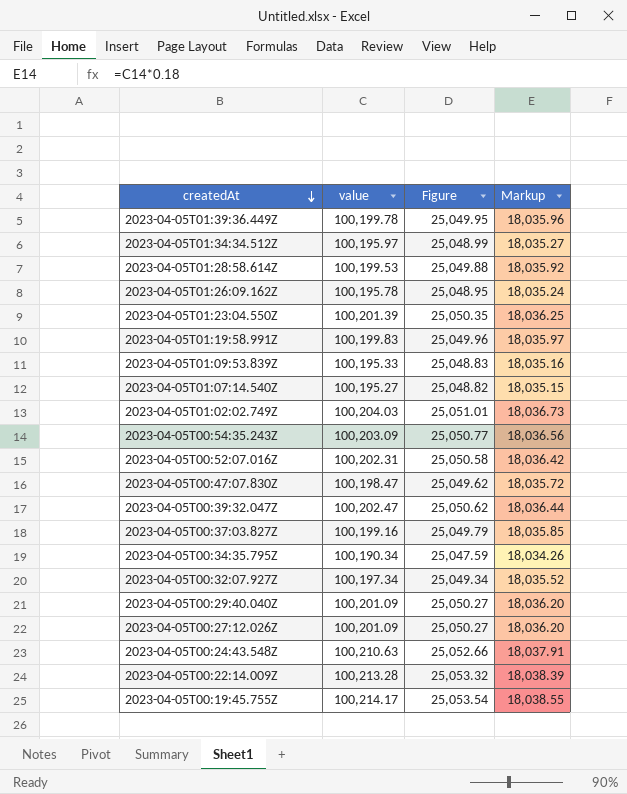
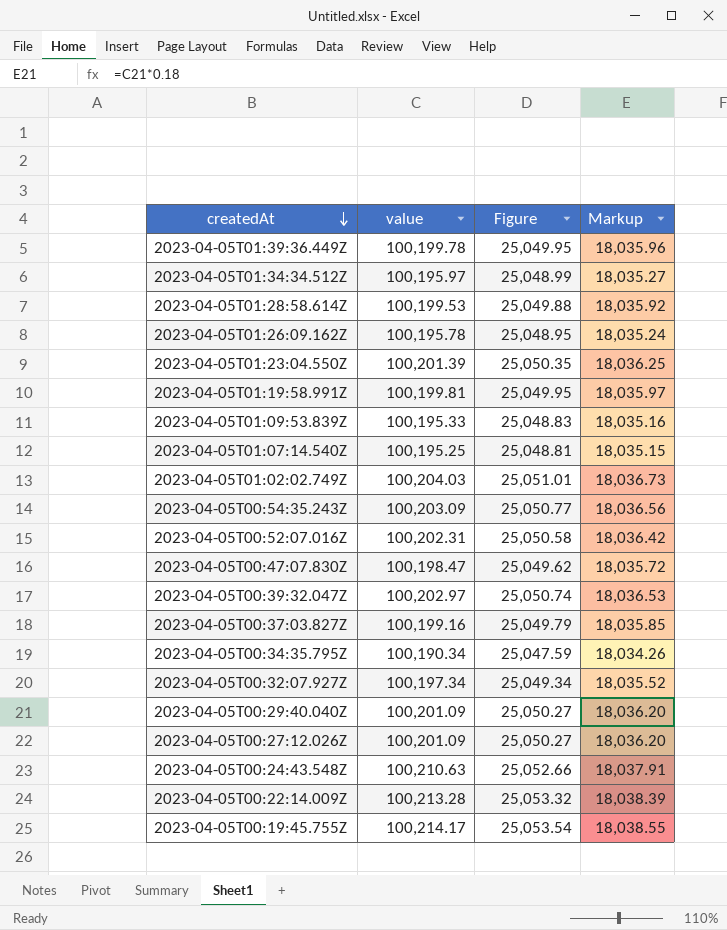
2023-04-05T01:19:58.991Z | value: 100,199.83 -> 100,199.81
2023-04-05T01:19:58.991Z | Figure: 25,049.96 -> 25,049.95
2023-04-05T01:07:14.540Z | value: 100,195.27 -> 100,195.25
2023-04-05T01:07:14.540Z | Figure: 25,048.82 -> 25,048.81
2023-04-05T00:39:32.047Z | value: 100,202.47 -> 100,202.97
2023-04-05T00:39:32.047Z | Figure: 25,050.62 -> 25,050.74
2023-04-05T00:39:32.047Z | Markup: 18,036.44 -> 18,036.53

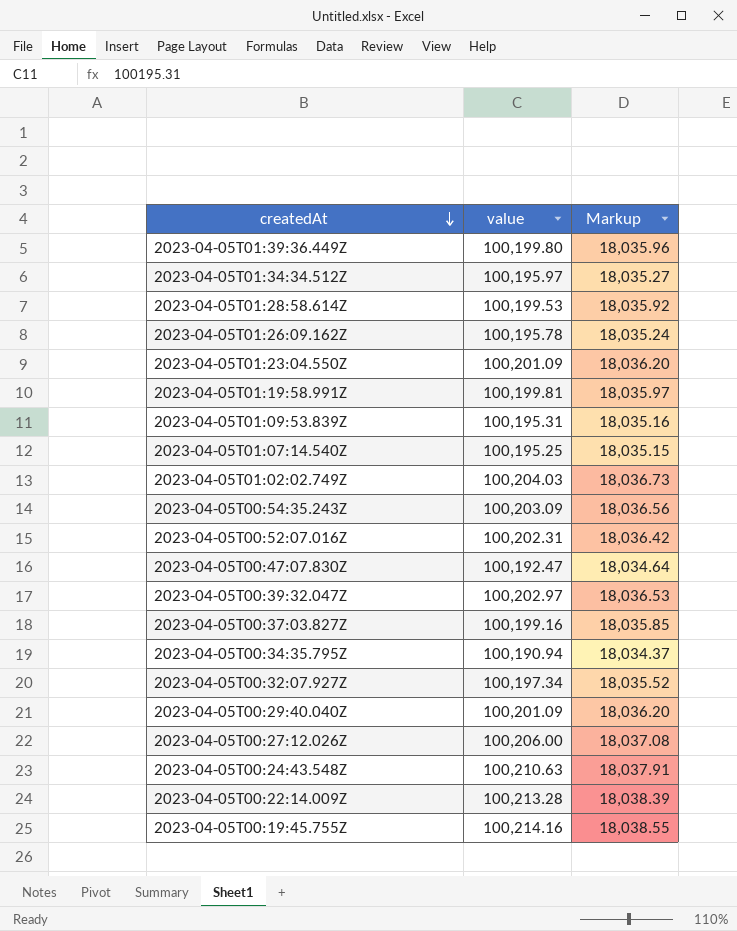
column Figure | formula: [value] * 0.25 -> none
2023-04-05T01:39:36.449Z | value: 100,199.78 -> 100,199.80
2023-04-05T01:23:04.550Z | value: 100,201.39 -> 100,201.09
2023-04-05T01:23:04.550Z | Markup: 18,036.25 -> 18,036.20
2023-04-05T01:09:53.839Z | value: 100,195.33 -> 100,195.31
2023-04-05T00:47:07.830Z | value: 100,198.47 -> 100,192.47
2023-04-05T00:47:07.830Z | Markup: 18,035.72 -> 18,034.64
2023-04-05T00:34:35.795Z | value: 100,190.34 -> 100,190.94
2023-04-05T00:34:35.795Z | Markup: 18,034.26 -> 18,034.37
2023-04-05T00:27:12.026Z | value: 100,201.09 -> 100,206.00
2023-04-05T00:27:12.026Z | Markup: 18,036.20 -> 18,037.08
2023-04-05T00:19:45.755Z | value: 100,214.17 -> 100,214.16

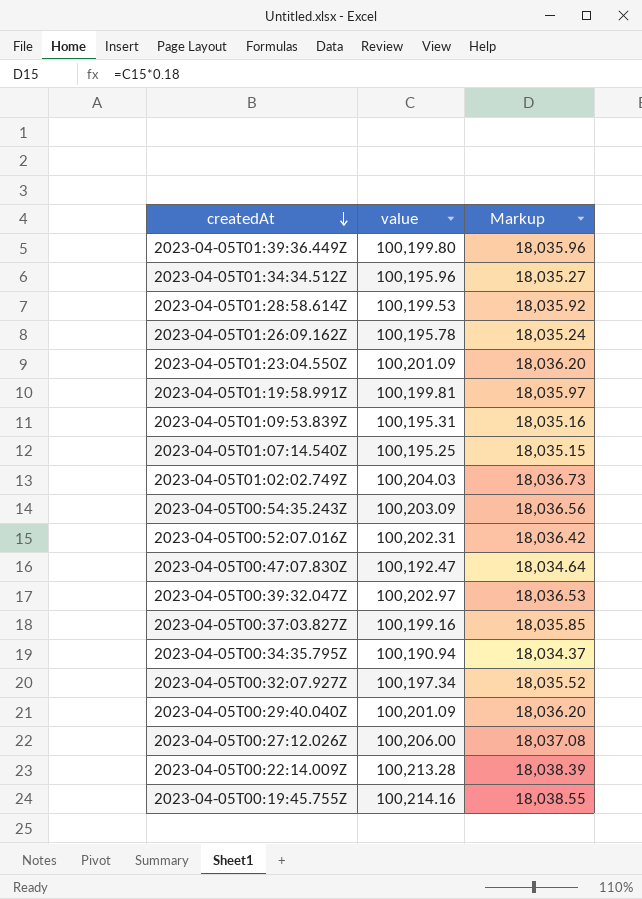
row 2023-04-05T00:24:43.548Z: 100,210.63 | 18,037.91 -> none
2023-04-05T01:34:34.512Z | value: 100,195.97 -> 100,195.96

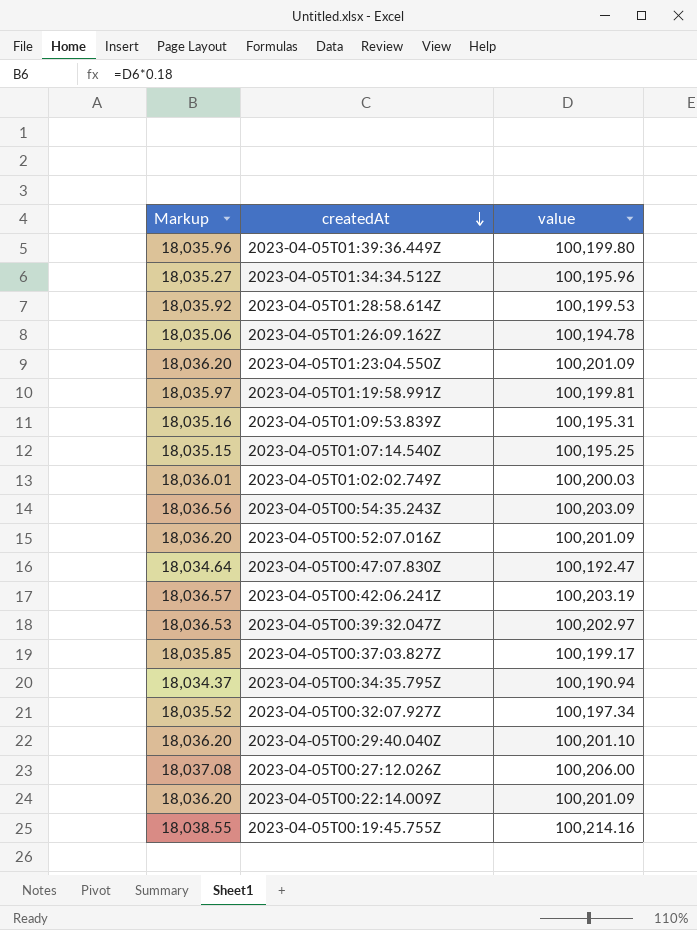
column Markup | position: 3 -> 1
2023-04-05T01:26:09.162Z | Markup: 18,035.24 -> 18,035.06
2023-04-05T01:26:09.162Z | value: 100,195.78 -> 100,194.78
2023-04-05T01:02:02.749Z | Markup: 18,036.73 -> 18,036.01
2023-04-05T01:02:02.749Z | value: 100,204.03 -> 100,200.03
2023-04-05T00:52:07.016Z | Markup: 18,036.42 -> 18,036.20
2023-04-05T00:52:07.016Z | value: 100,202.31 -> 100,201.09
row 2023-04-05T00:42:06.241Z: none -> 18,036.57 | 100,203.19
2023-04-05T00:37:03.827Z | value: 100,199.16 -> 100,199.17
2023-04-05T00:29:40.040Z | value: 100,201.09 -> 100,201.10
2023-04-05T00:22:14.009Z | Markup: 18,038.39 -> 18,036.20
2023-04-05T00:22:14.009Z | value: 100,213.28 -> 100,201.09

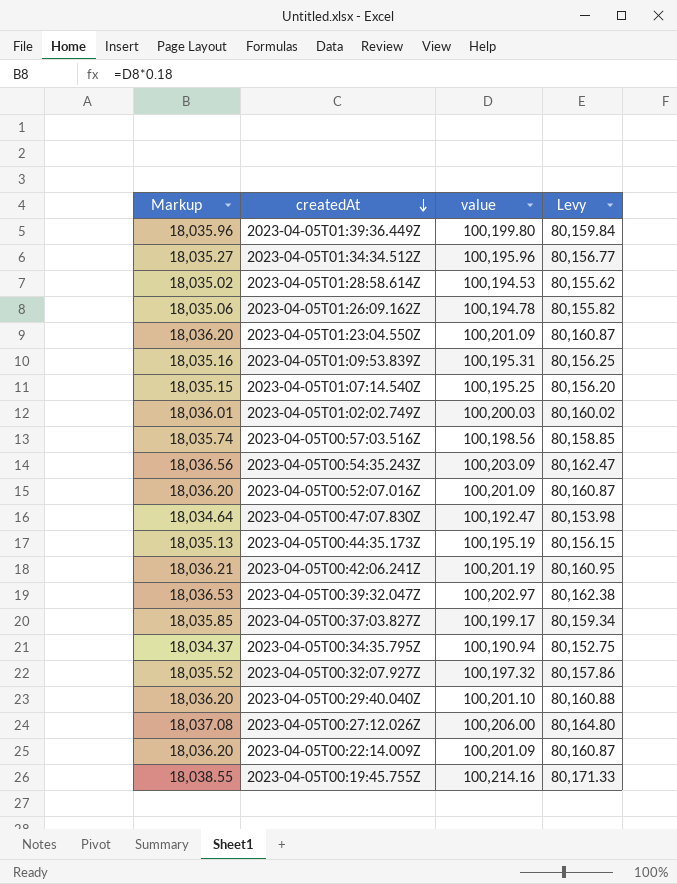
column Levy | formula: none -> [value] * 0.8
row 2023-04-05T01:19:58.991Z: 18,035.97 | 100,199.81 -> none
2023-04-05T01:28:58.614Z | Markup: 18,035.92 -> 18,035.02
2023-04-05T01:28:58.614Z | value: 100,199.53 -> 100,194.53
row 2023-04-05T00:57:03.516Z: none -> 18,035.74 | 100,198.56 | 80,158.85
row 2023-04-05T00:44:35.173Z: none -> 18,035.13 | 100,195.19 | 80,156.15
2023-04-05T00:42:06.241Z | Markup: 18,036.57 -> 18,036.21
2023-04-05T00:42:06.241Z | value: 100,203.19 -> 100,201.19
2023-04-05T00:32:07.927Z | value: 100,197.34 -> 100,197.32

